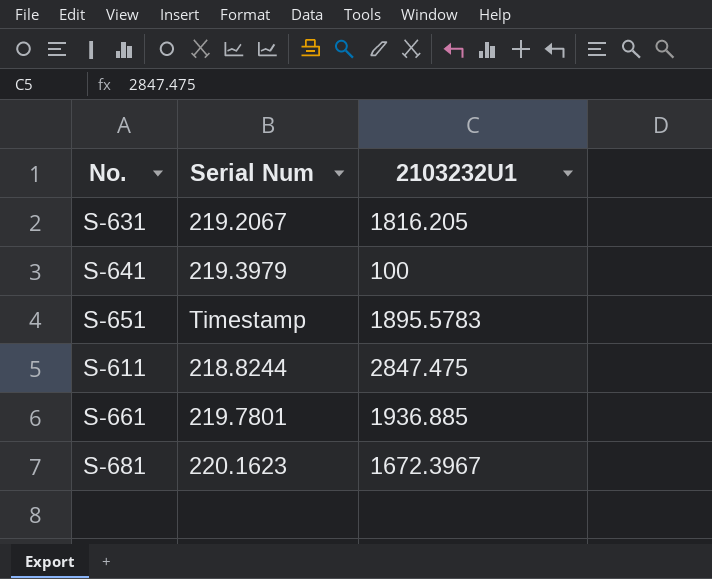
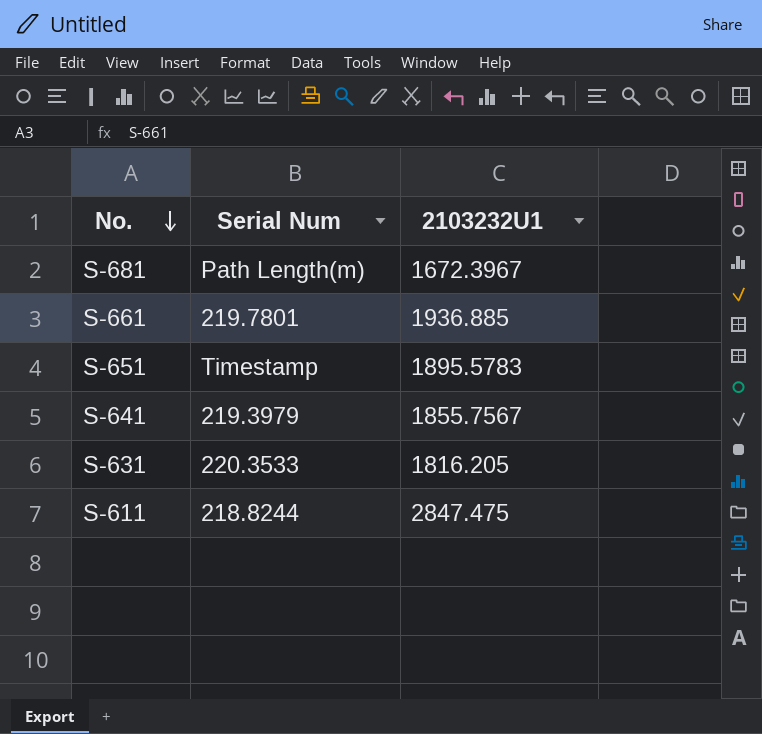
row order: none -> No. descending
S-681 | Serial Num: 220.1623 -> Path Length(m)
S-641 | 2103232U1: 100 -> 1855.7567
S-631 | Serial Num: 219.2067 -> 220.3533

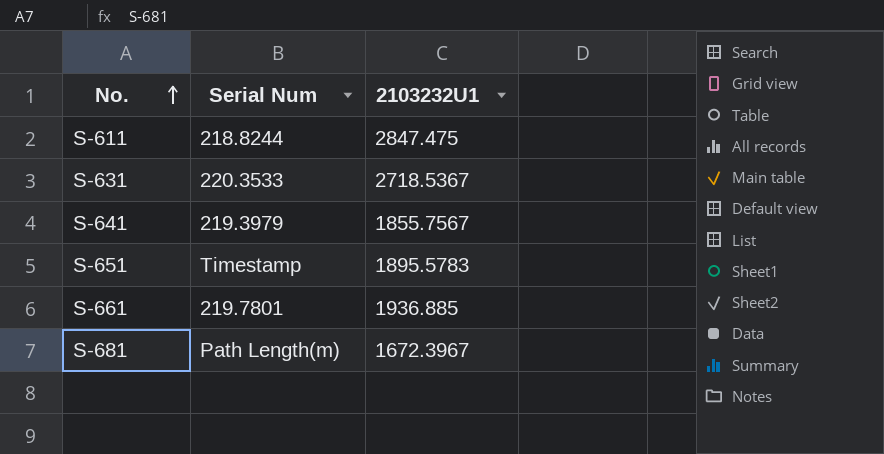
row order: No. descending -> No. ascending
S-631 | 2103232U1: 1816.205 -> 2718.5367

